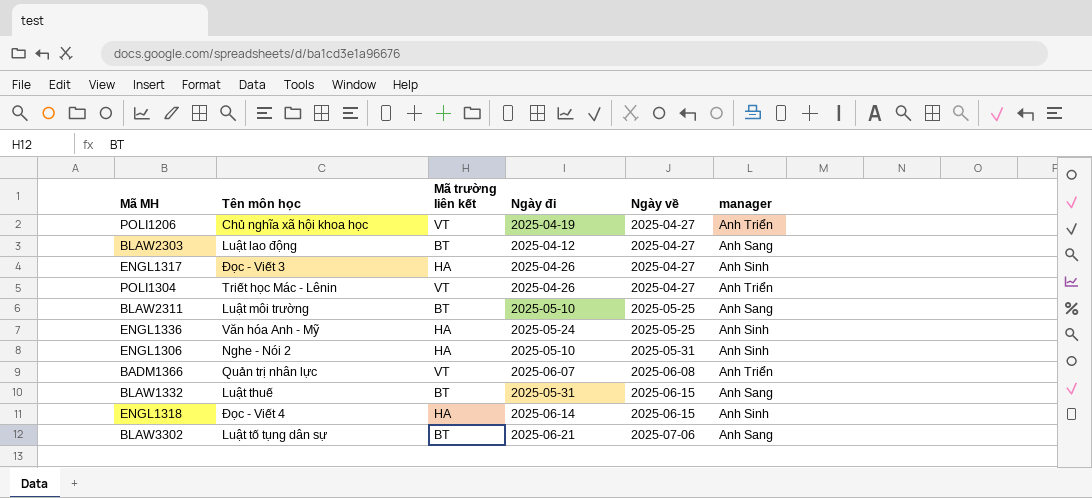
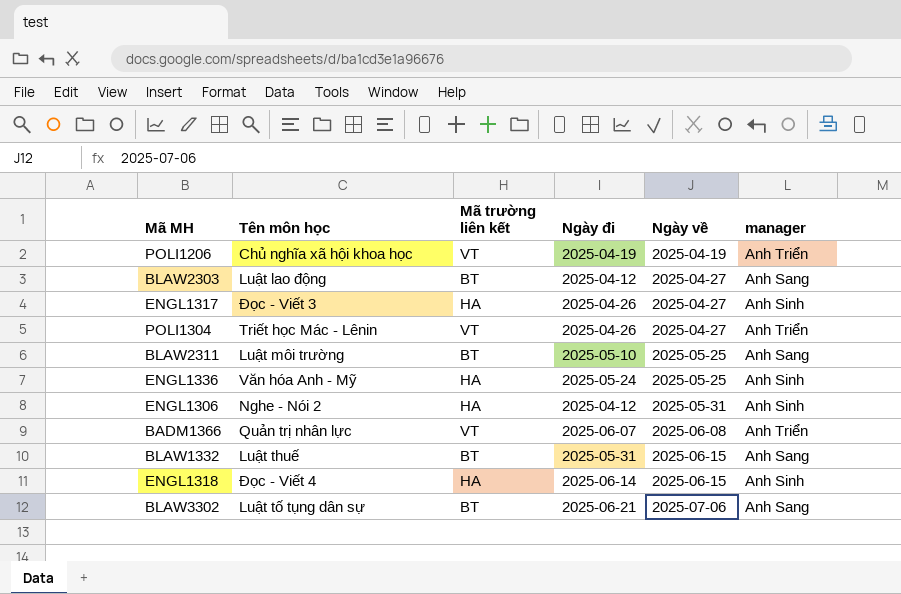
POLI1206 | Ngày về: 2025-04-27 -> 2025-04-19
ENGL1306 | Ngày đi: 2025-05-10 -> 2025-04-12

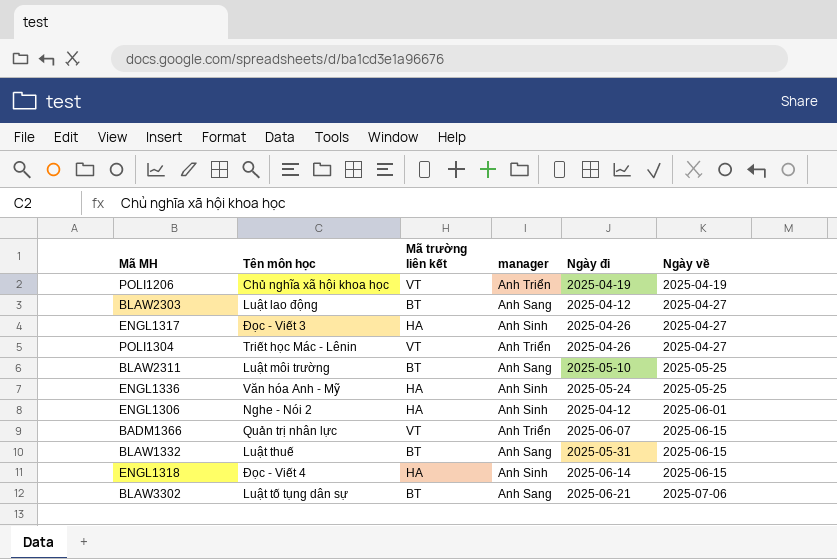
column manager | position: 6 -> 4
ENGL1306 | Ngày về: 2025-05-31 -> 2025-06-01
BADM1366 | Ngày về: 2025-06-08 -> 2025-06-15

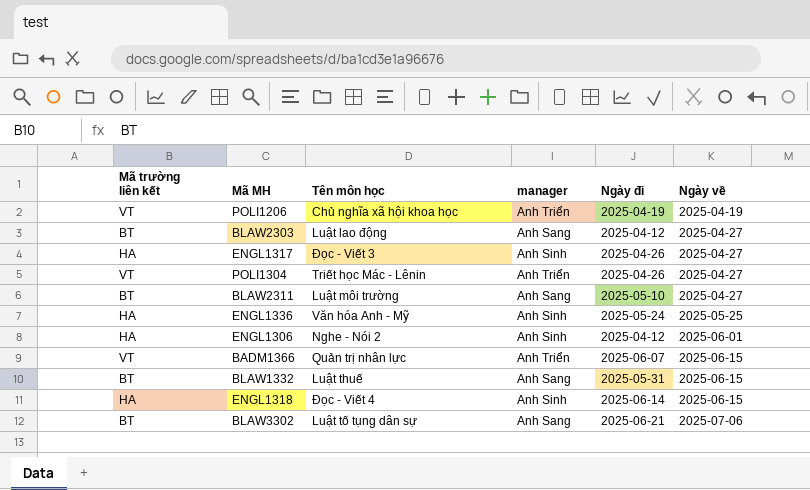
column Mã trường liên kết | position: 3 -> 1
BLAW2311 | Ngày về: 2025-05-25 -> 2025-04-27

